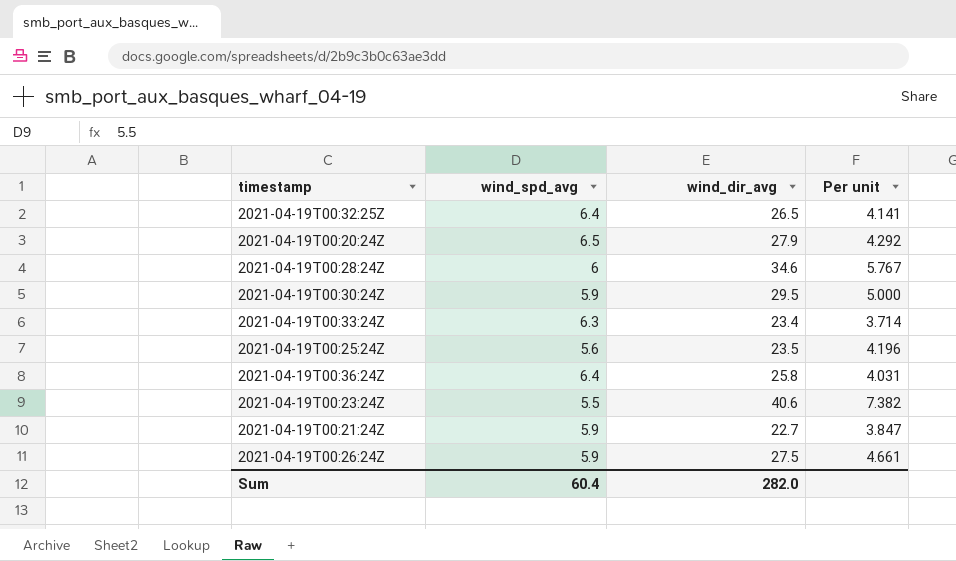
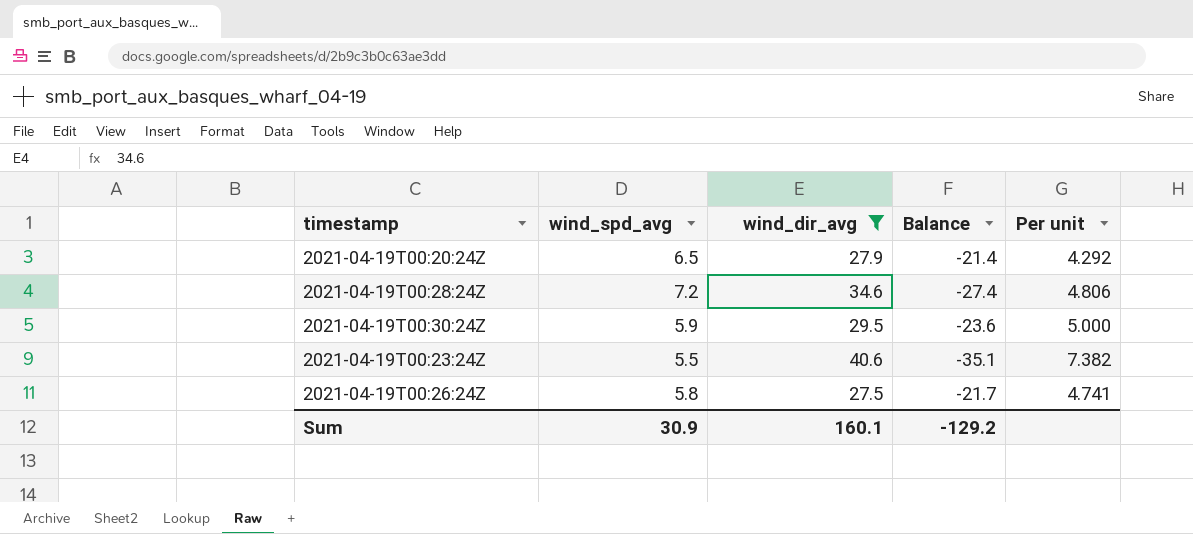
filter: none -> wind_dir_avg >= 27.5
column Balance | formula: none -> [wind_spd_avg] - [wind_dir_avg]
2021-04-19T00:28:24Z | wind_spd_avg: 6 -> 7.2
2021-04-19T00:28:24Z | Per unit: 5.767 -> 4.806
2021-04-19T00:26:24Z | wind_spd_avg: 5.9 -> 5.8
2021-04-19T00:26:24Z | Per unit: 4.661 -> 4.741
Sum | wind_spd_avg: 60.4 -> 30.9
Sum | wind_dir_avg: 282.0 -> 160.1

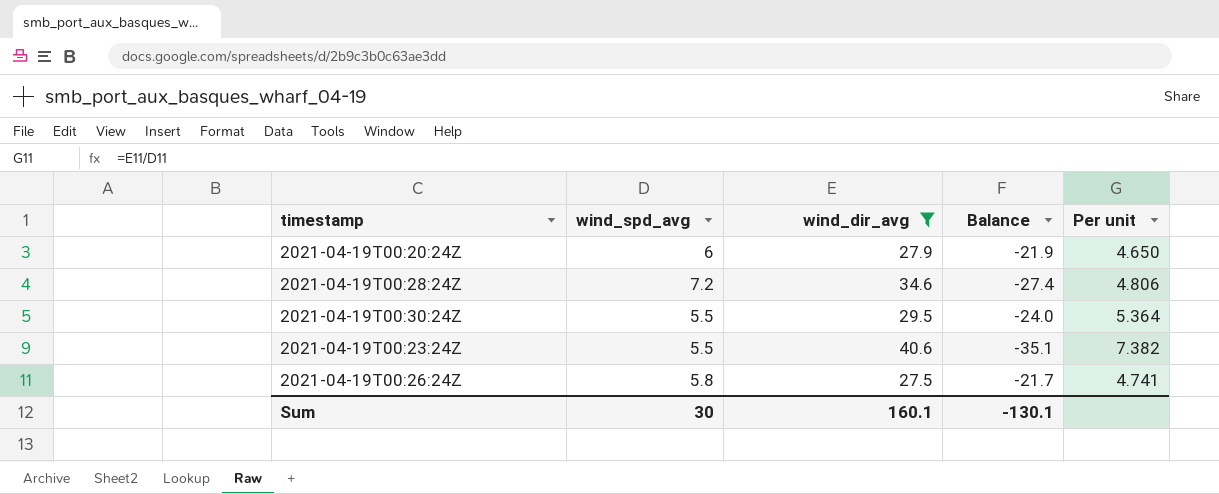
2021-04-19T00:20:24Z | wind_spd_avg: 6.5 -> 6
2021-04-19T00:20:24Z | Balance: -21.4 -> -21.9
2021-04-19T00:20:24Z | Per unit: 4.292 -> 4.650
2021-04-19T00:30:24Z | wind_spd_avg: 5.9 -> 5.5
2021-04-19T00:30:24Z | Balance: -23.6 -> -24.0
2021-04-19T00:30:24Z | Per unit: 5.000 -> 5.364
Sum | wind_spd_avg: 30.9 -> 30
Sum | Balance: -129.2 -> -130.1

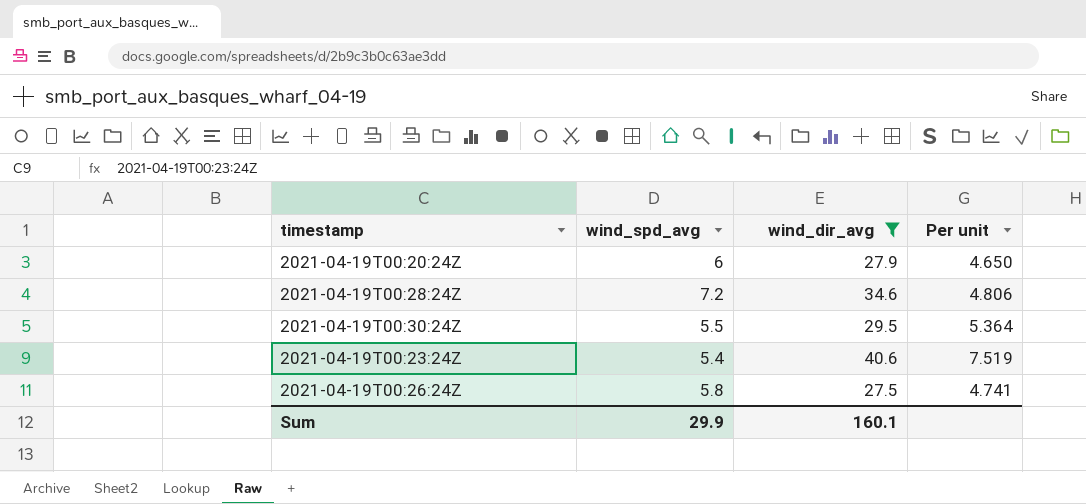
column Balance | formula: [wind_spd_avg] - [wind_dir_avg] -> none
2021-04-19T00:23:24Z | wind_spd_avg: 5.5 -> 5.4
2021-04-19T00:23:24Z | Per unit: 7.382 -> 7.519
Sum | wind_spd_avg: 30 -> 29.9

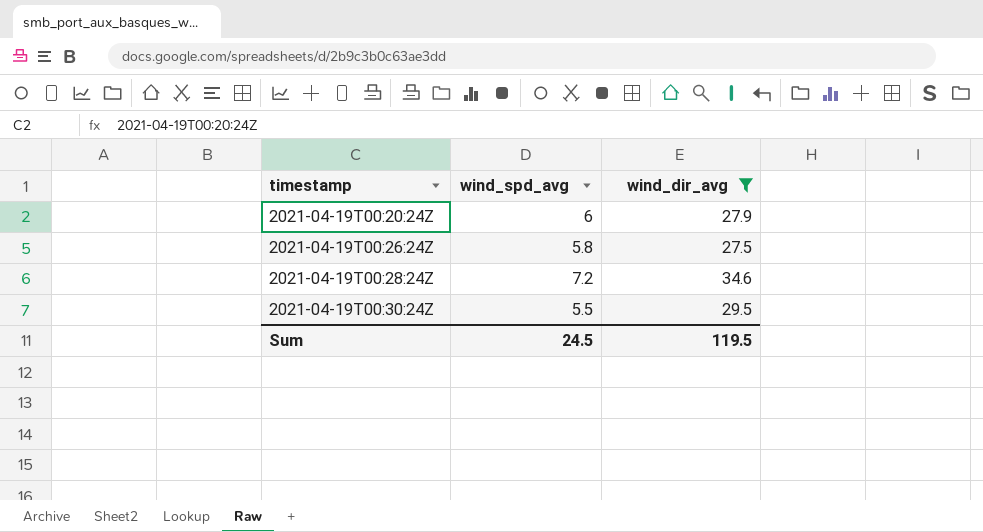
row order: none -> timestamp ascending
column Per unit | formula: [wind_dir_avg] / [wind_spd_avg] -> none
row 2021-04-19T00:23:24Z: 5.4 | 40.6 | 7.519 -> none
Sum | wind_spd_avg: 29.9 -> 24.5
Sum | wind_dir_avg: 160.1 -> 119.5

